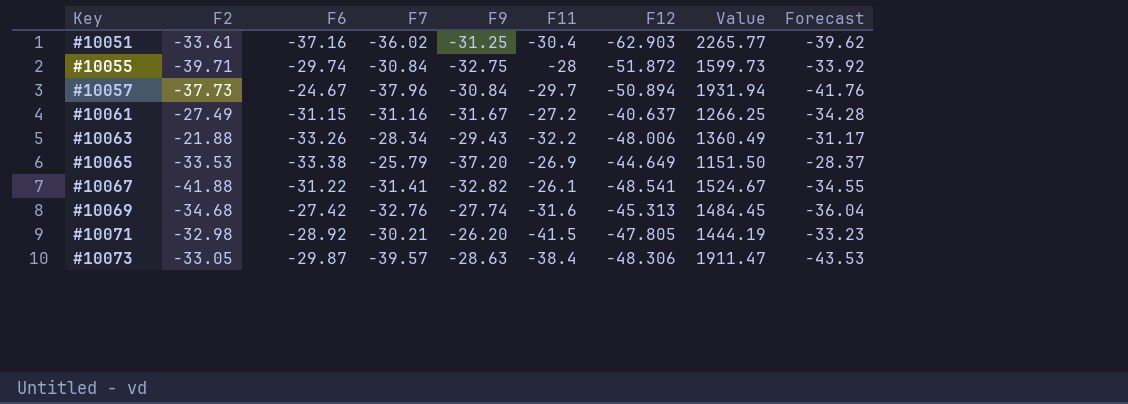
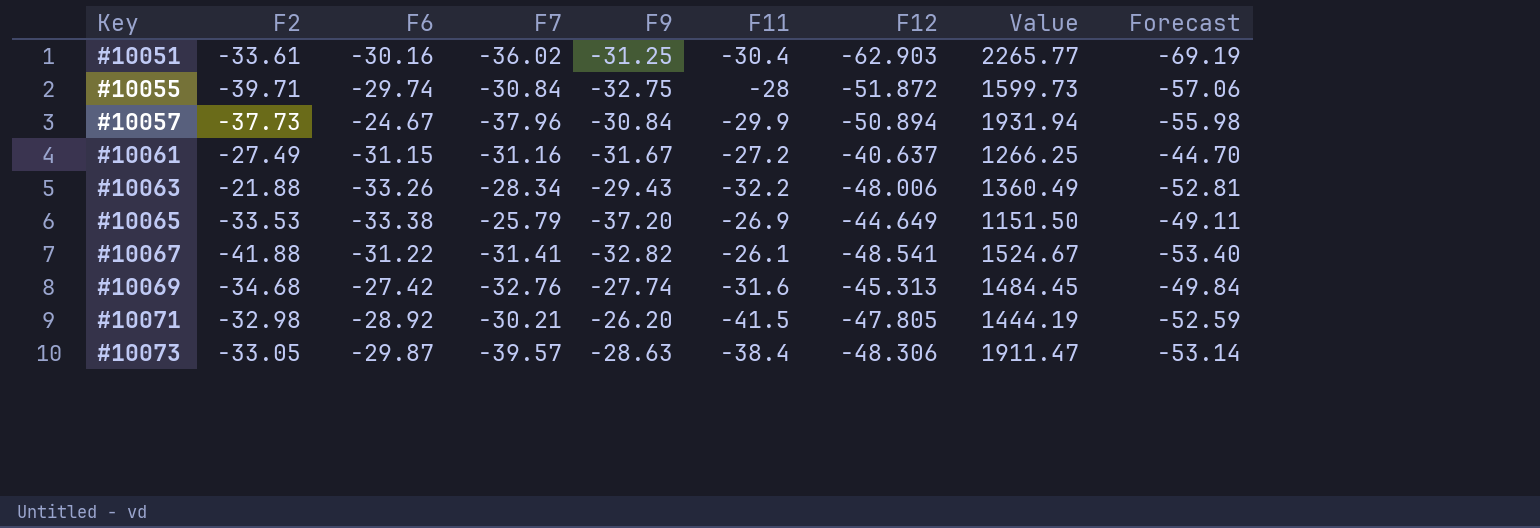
column Forecast | formula: [F7] * 1.1 -> [F12] * 1.1
#10051 | F6: -37.16 -> -30.16
#10057 | F11: -29.7 -> -29.9

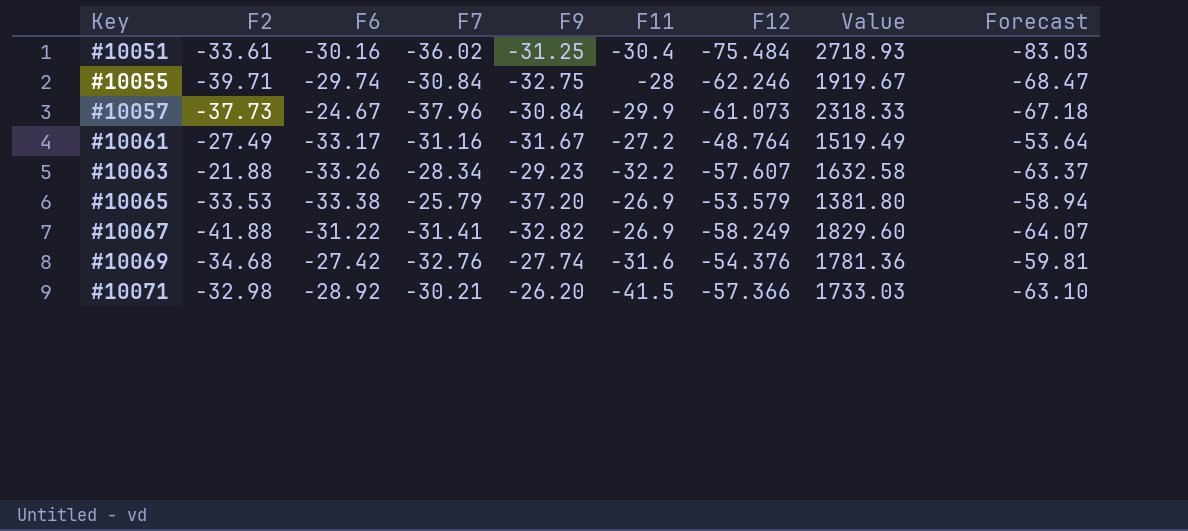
row #10073: -33.05 | -29.87 | -39.57 | -28.63 | -38.4 | -48.306 | 1911.47 | -53.14 -> none
#10051 | F12: -62.903 -> -75.484
#10051 | Value: 2265.77 -> 2718.93
#10051 | Forecast: -69.19 -> -83.03
#10055 | F12: -51.872 -> -62.246
#10055 | Value: 1599.73 -> 1919.67
#10055 | Forecast: -57.06 -> -68.47
#10057 | F12: -50.894 -> -61.073
#10057 | Value: 1931.94 -> 2318.33
#10057 | Forecast: -55.98 -> -67.18
#10061 | F6: -31.15 -> -33.17
#10061 | F12: -40.637 -> -48.764
#10061 | Value: 1266.25 -> 1519.49
#10061 | Forecast: -44.70 -> -53.64
#10063 | F9: -29.43 -> -29.23
#10063 | F12: -48.006 -> -57.607
#10063 | Value: 1360.49 -> 1632.58
#10063 | Forecast: -52.81 -> -63.37
#10065 | F12: -44.649 -> -53.579
#10065 | Value: 1151.50 -> 1381.80
#10065 | Forecast: -49.11 -> -58.94
#10067 | F11: -26.1 -> -26.9
#10067 | F12: -48.541 -> -58.249
#10067 | Value: 1524.67 -> 1829.60
#10067 | Forecast: -53.40 -> -64.07
#10069 | F12: -45.313 -> -54.376
#10069 | Value: 1484.45 -> 1781.36
#10069 | Forecast: -49.84 -> -59.81
#10071 | F12: -47.805 -> -57.366
#10071 | Value: 1444.19 -> 1733.03
#10071 | Forecast: -52.59 -> -63.10

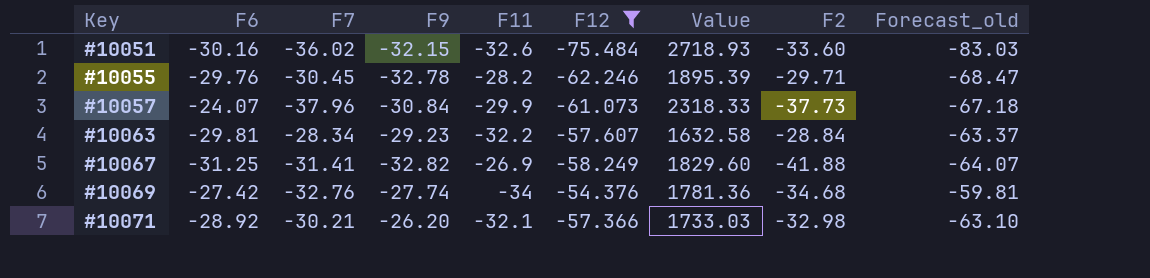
filter: none -> F12 <= -54.376
column F2 | position: 2 -> 8
column name: Forecast -> Forecast_old
#10051 | F9: -31.25 -> -32.15
#10051 | F11: -30.4 -> -32.6
#10051 | F2: -33.61 -> -33.60
#10055 | F6: -29.74 -> -29.76
#10055 | F7: -30.84 -> -30.45
#10055 | F9: -32.75 -> -32.78
#10055 | F11: -28 -> -28.2
#10055 | Value: 1919.67 -> 1895.39
#10055 | F2: -39.71 -> -29.71
#10057 | F6: -24.67 -> -24.07
#10063 | F6: -33.26 -> -29.81
#10063 | F2: -21.88 -> -28.84
#10067 | F6: -31.22 -> -31.25
#10069 | F11: -31.6 -> -34
#10071 | F11: -41.5 -> -32.1

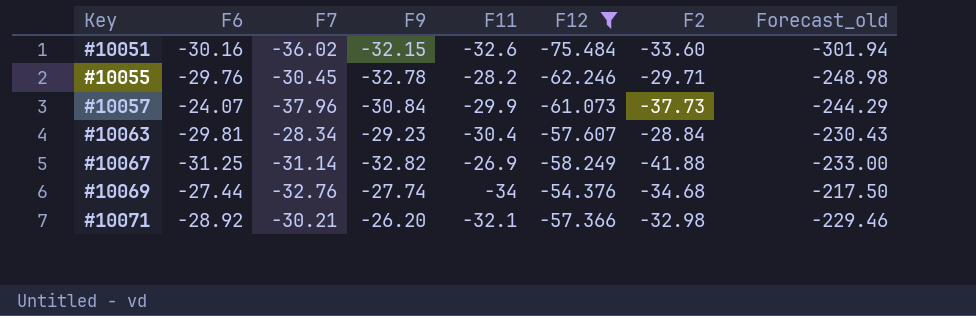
column Value | formula: [F7] * [F12] -> none
column Forecast_old | formula: [F12] * 1.1 -> [F12] * 4
#10063 | F11: -32.2 -> -30.4
#10067 | F7: -31.41 -> -31.14
#10069 | F6: -27.42 -> -27.44

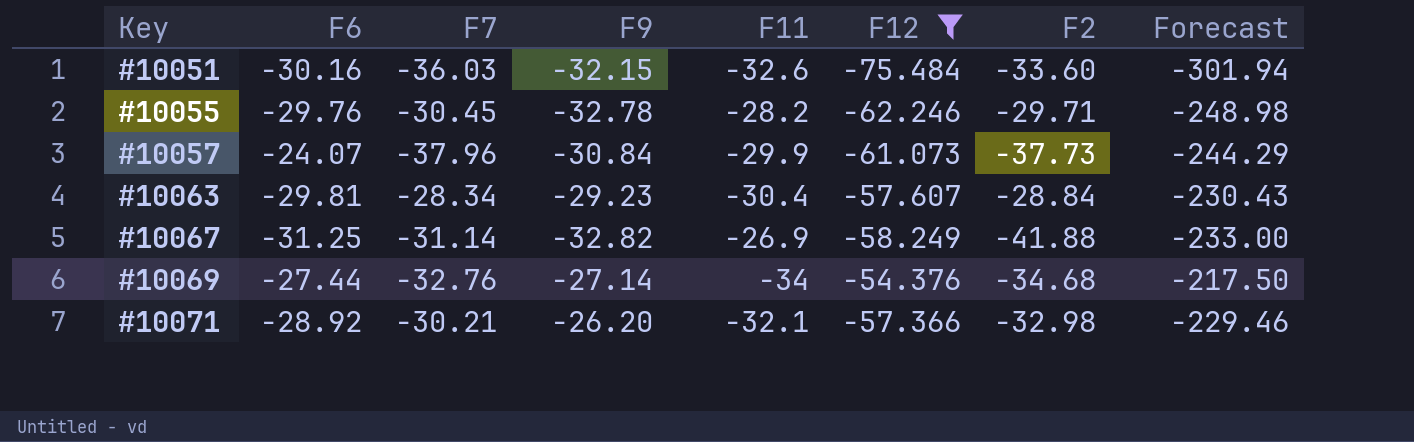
column name: Forecast_old -> Forecast
#10051 | F7: -36.02 -> -36.03
#10069 | F9: -27.74 -> -27.14

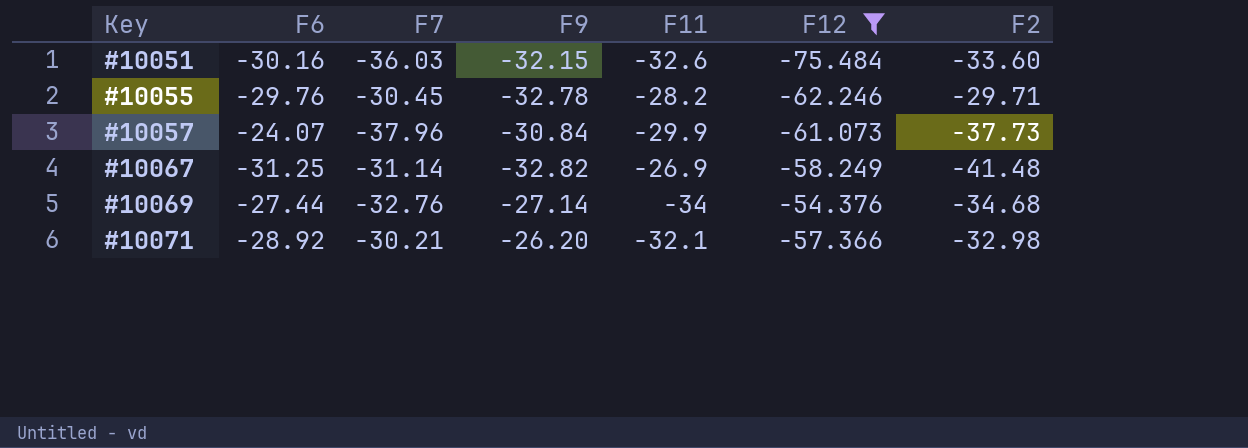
column Forecast | formula: [F12] * 4 -> none
row #10063: -29.81 | -28.34 | -29.23 | -30.4 | -57.607 | -28.84 | -230.43 -> none
#10067 | F2: -41.88 -> -41.48

